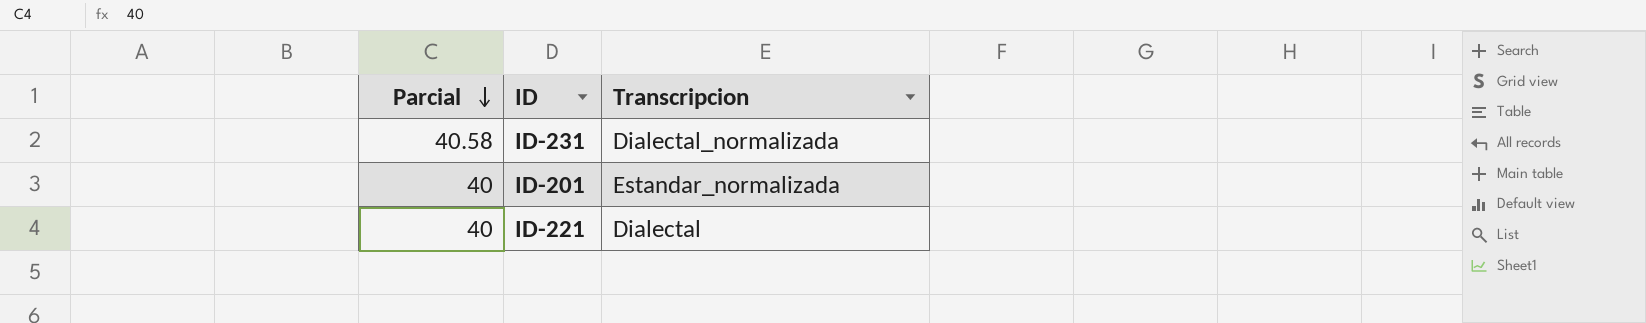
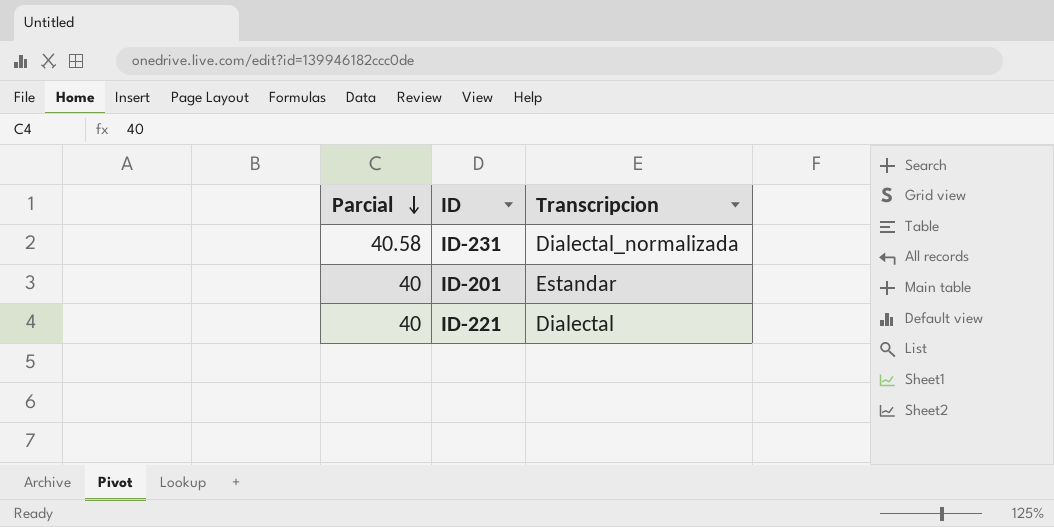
ID-201 | Transcripcion: Estandar_normalizada -> Estandar

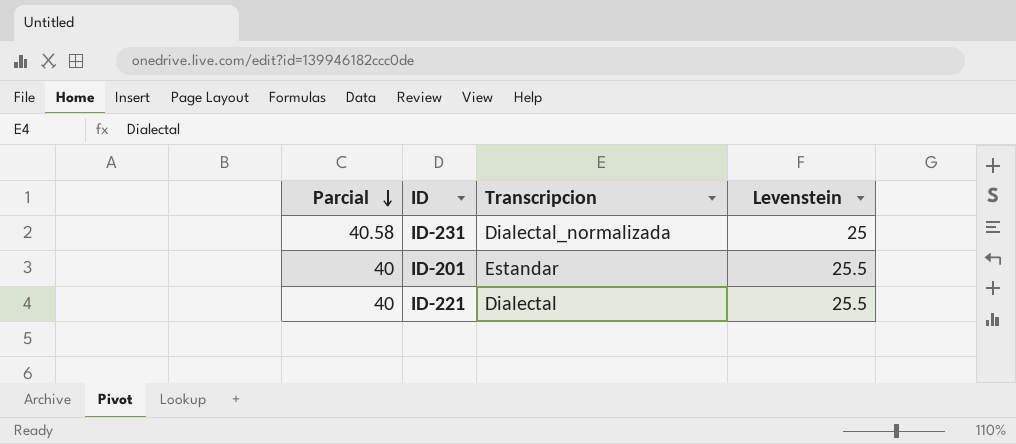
column Levenstein | position: none -> 4

